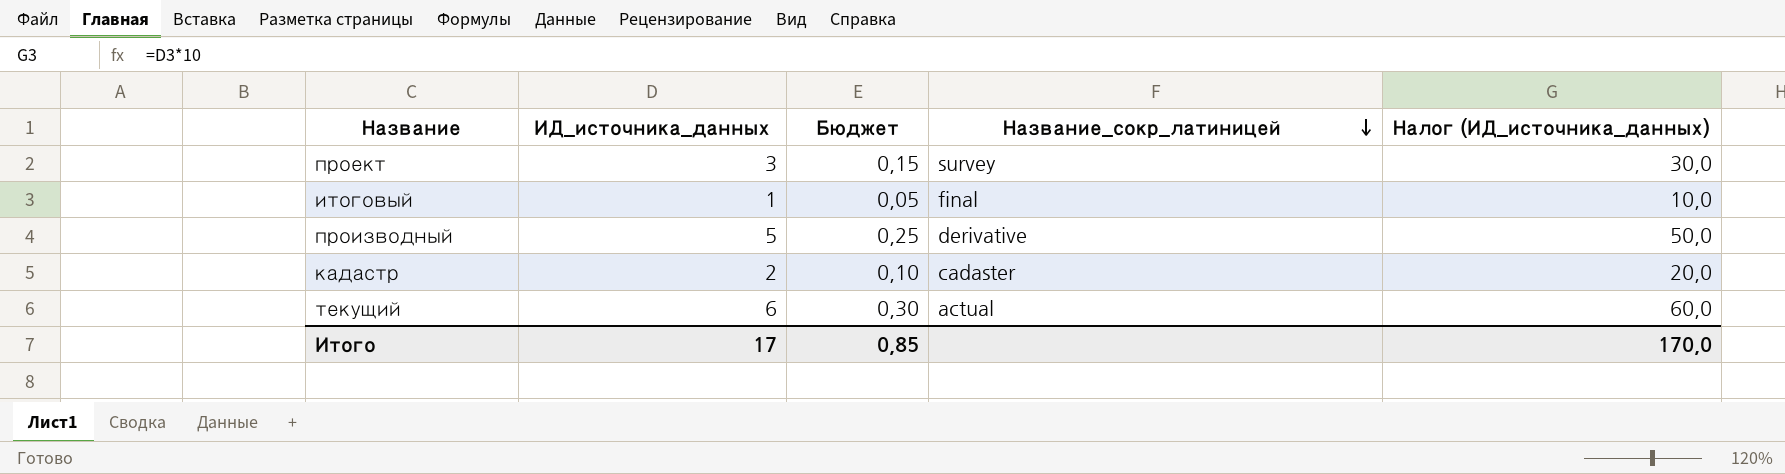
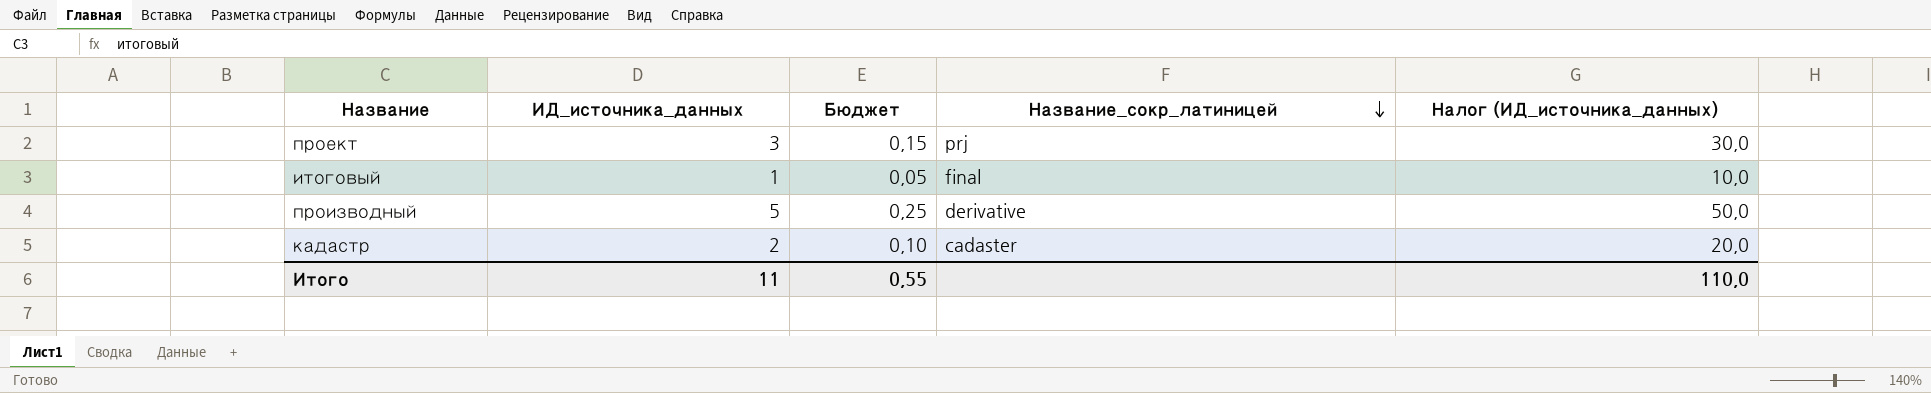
row текущий: 6 | 0,30 | actual | 60,0 -> none
проект | Название_сокр_латиницей: survey -> prj
Итого | ИД_источника_данных: 17 -> 11
Итого | Бюджет: 0,85 -> 0,55
Итого | Налог (ИД_источника_данных): 170,0 -> 110,0

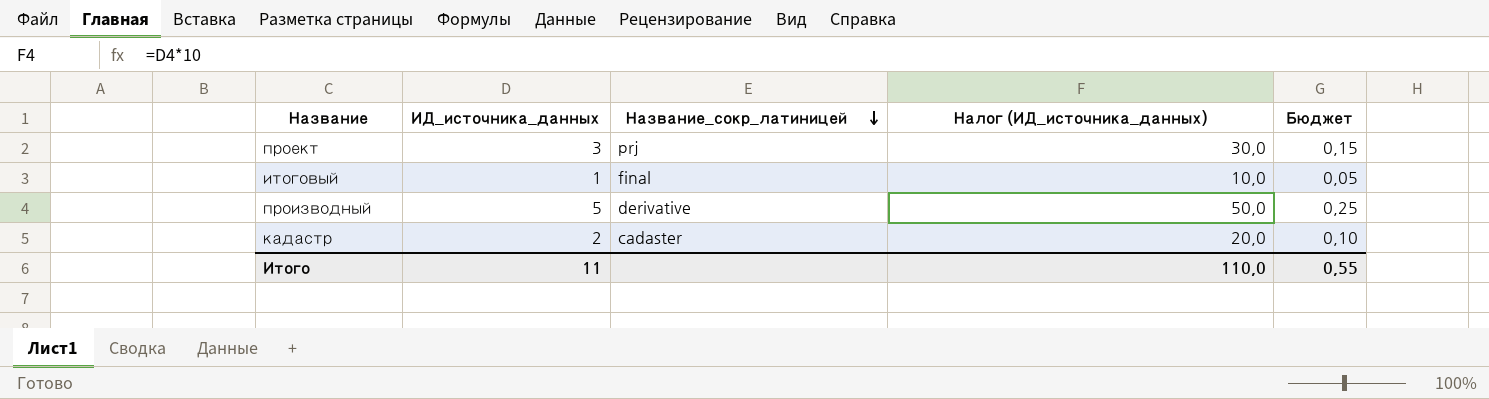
column Бюджет | position: 3 -> 5

